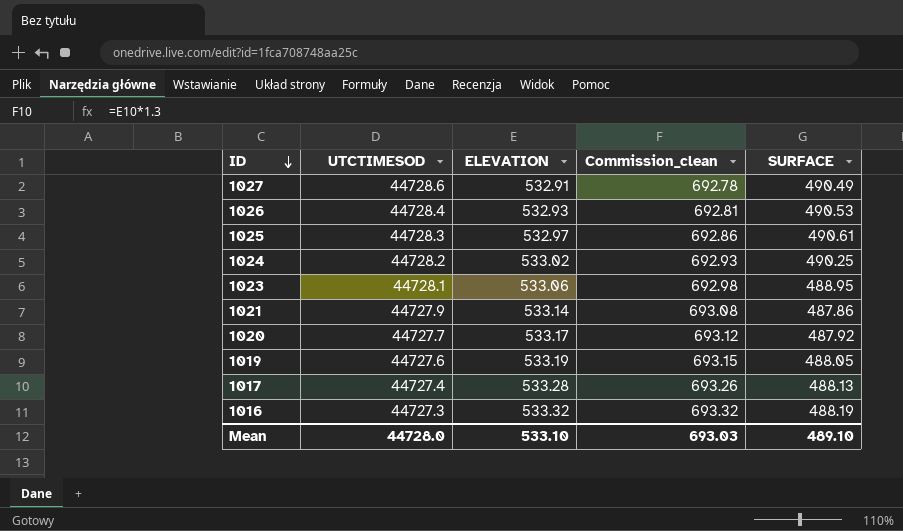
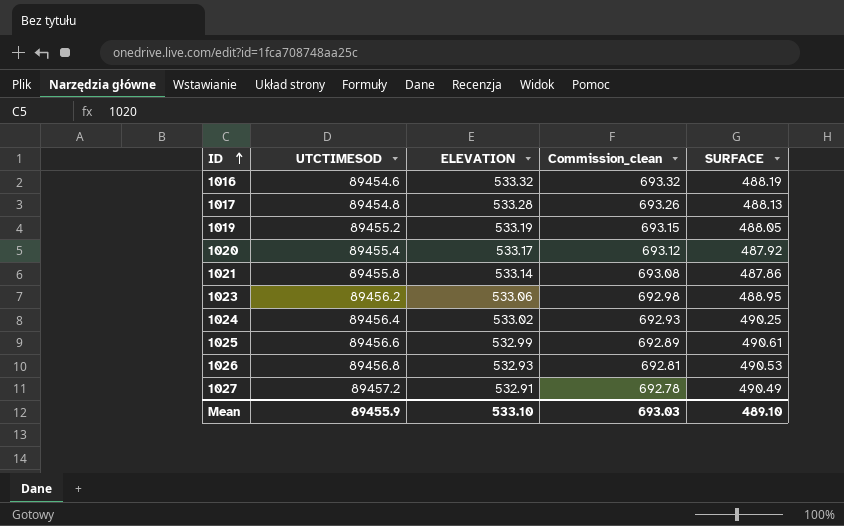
row order: ID descending -> ID ascending
1016 | UTCTIMESOD: 44727.3 -> 89454.6
1017 | UTCTIMESOD: 44727.4 -> 89454.8
1019 | UTCTIMESOD: 44727.6 -> 89455.2
1020 | UTCTIMESOD: 44727.7 -> 89455.4
1021 | UTCTIMESOD: 44727.9 -> 89455.8
1023 | UTCTIMESOD: 44728.1 -> 89456.2
1024 | UTCTIMESOD: 44728.2 -> 89456.4
1025 | UTCTIMESOD: 44728.3 -> 89456.6
1025 | ELEVATION: 532.97 -> 532.99
1025 | Commission_clean: 692.86 -> 692.89
1026 | UTCTIMESOD: 44728.4 -> 89456.8
1027 | UTCTIMESOD: 44728.6 -> 89457.2
Mean | UTCTIMESOD: 44728.0 -> 89455.9

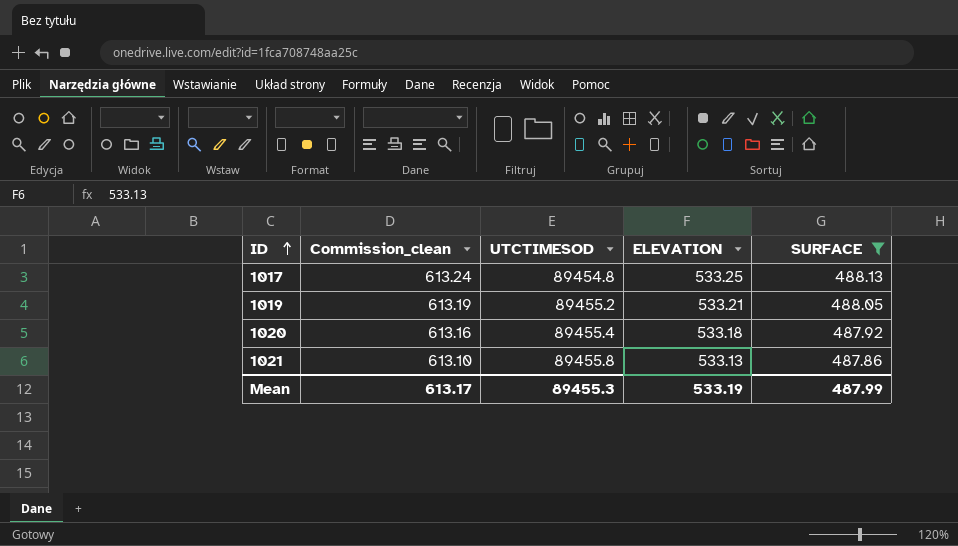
filter: none -> SURFACE <= 488.13
column Commission_clean | formula: [ELEVATION] * 1.3 -> [ELEVATION] * 1.15
column Commission_clean | position: 4 -> 2
1017 | ELEVATION: 533.28 -> 533.25
1019 | ELEVATION: 533.19 -> 533.21
1020 | ELEVATION: 533.17 -> 533.18
1021 | ELEVATION: 533.14 -> 533.13
Mean | Commission_clean: 693.03 -> 613.17
Mean | UTCTIMESOD: 89455.9 -> 89455.3
Mean | ELEVATION: 533.10 -> 533.19
Mean | SURFACE: 489.10 -> 487.99

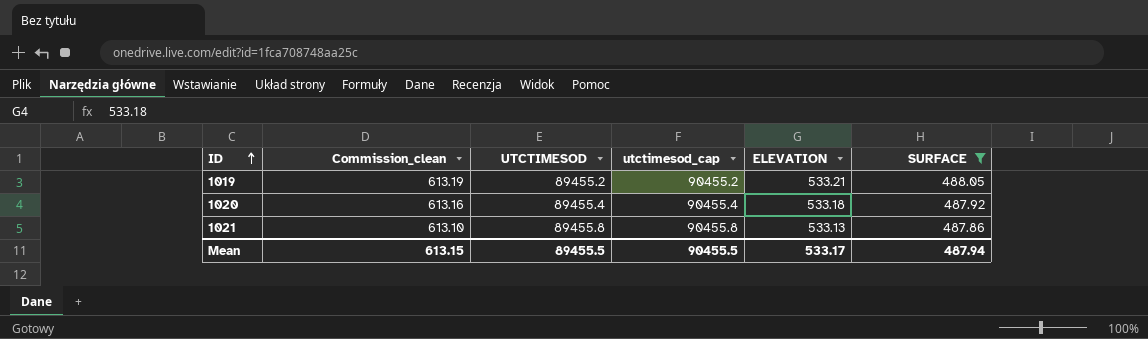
column utctimesod_cap | formula: none -> [UTCTIMESOD] + 1000
row 1017: 613.24 | 89454.8 | 533.25 | 488.13 -> none
Mean | Commission_clean: 613.17 -> 613.15
Mean | UTCTIMESOD: 89455.3 -> 89455.5
Mean | ELEVATION: 533.19 -> 533.17
Mean | SURFACE: 487.99 -> 487.94

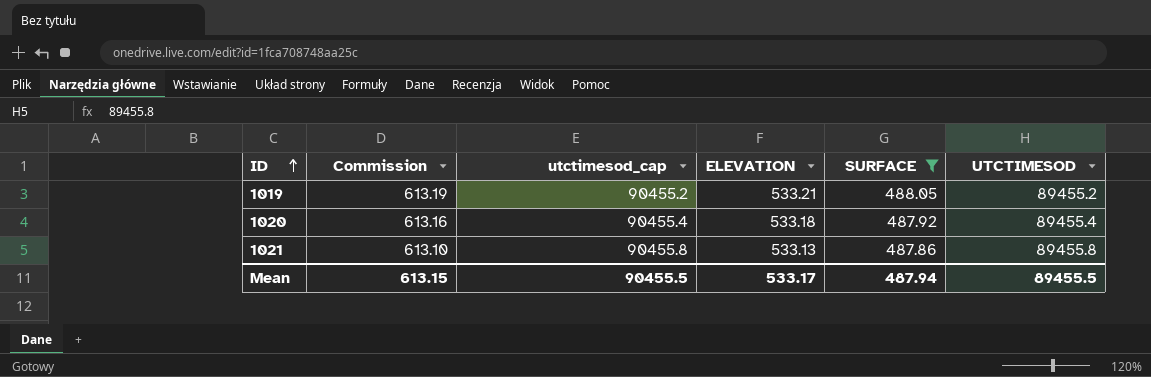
column name: Commission_clean -> Commission
column UTCTIMESOD | position: 3 -> 6

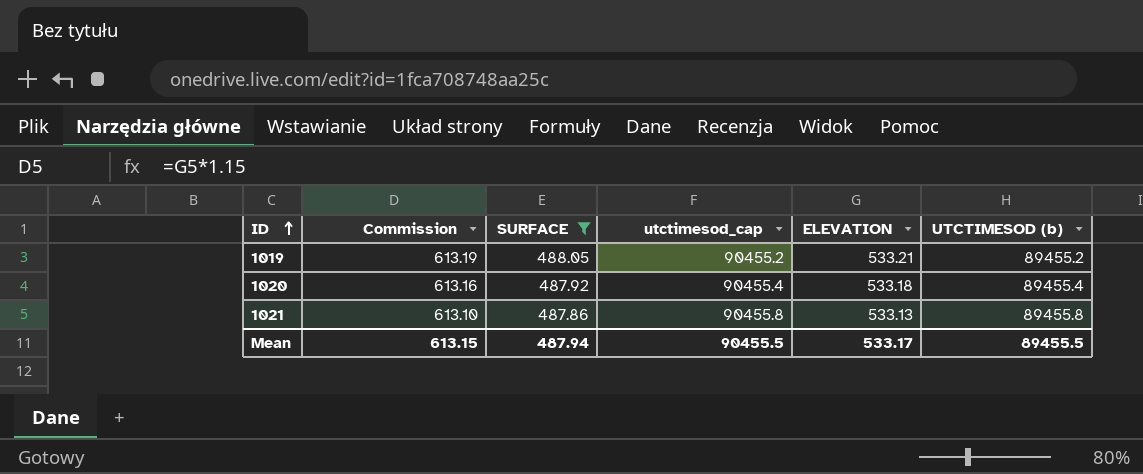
column SURFACE | position: 5 -> 3
column name: UTCTIMESOD -> UTCTIMESOD (b)

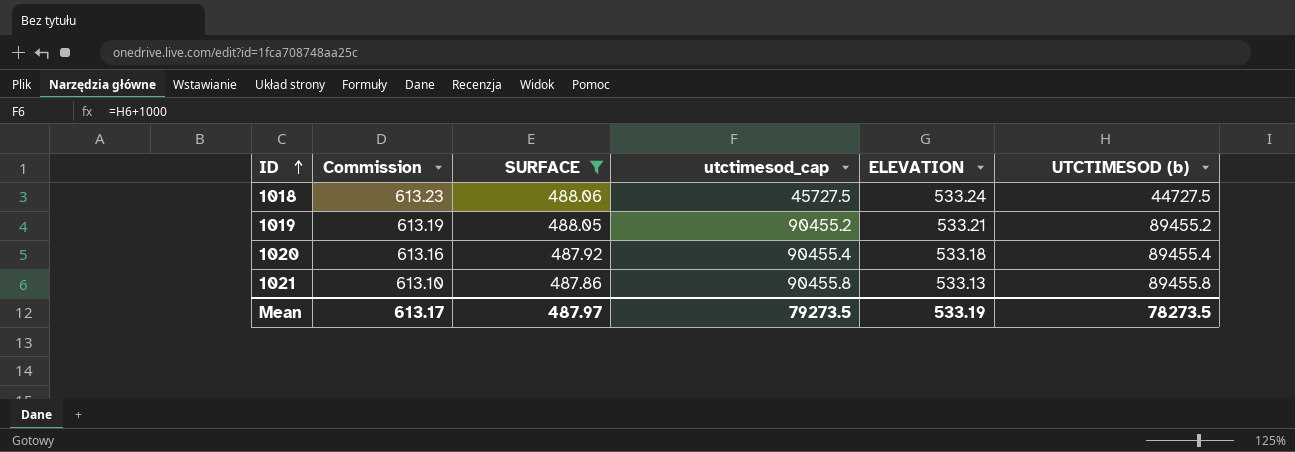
row 1018: none -> 613.23 | 488.06 | 45727.5 | 533.24 | 44727.5
Mean | Commission: 613.15 -> 613.17
Mean | SURFACE: 487.94 -> 487.97
Mean | utctimesod_cap: 90455.5 -> 79273.5
Mean | ELEVATION: 533.17 -> 533.19
Mean | UTCTIMESOD (b): 89455.5 -> 78273.5

